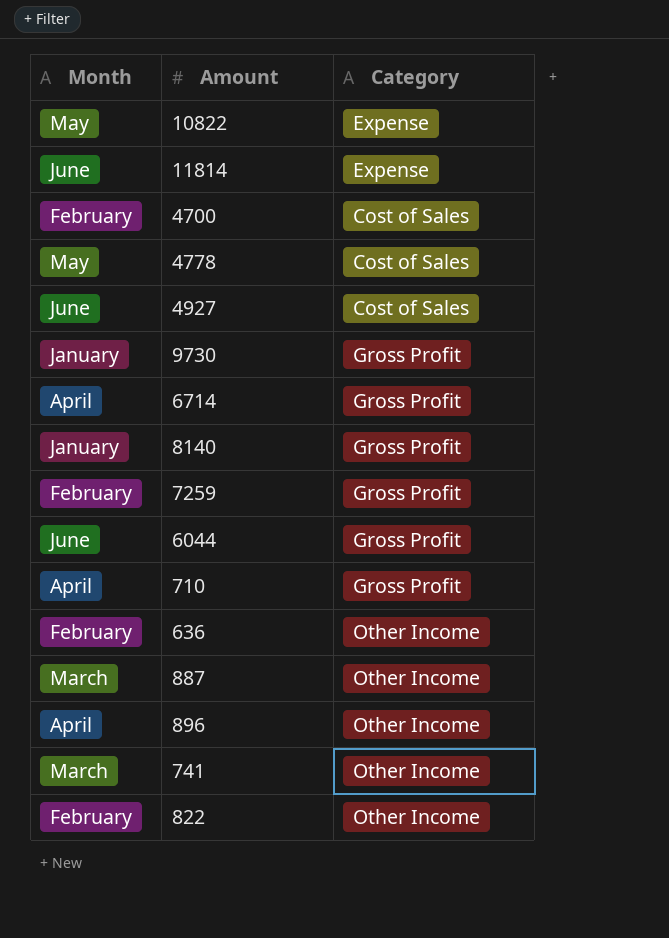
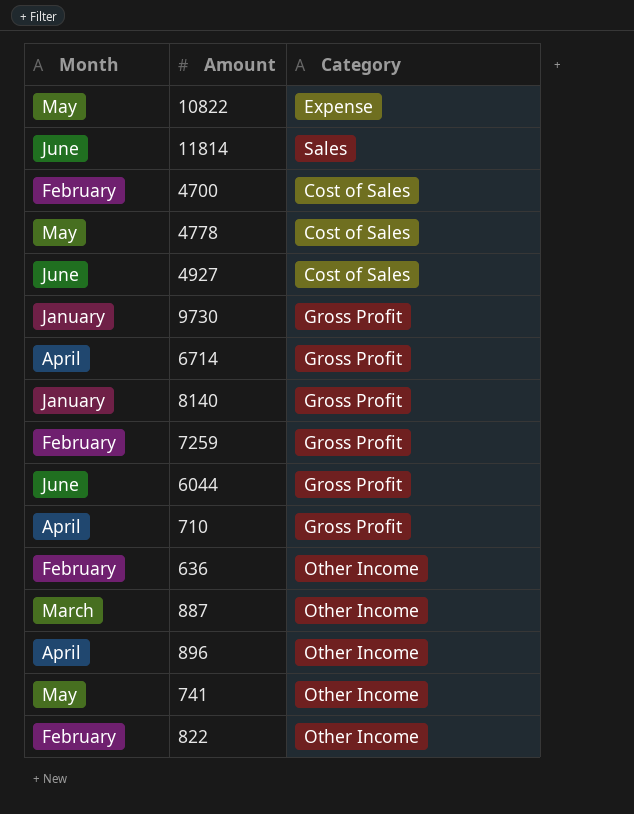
11814 | Category: Expense -> Sales
741 | Month: March -> May

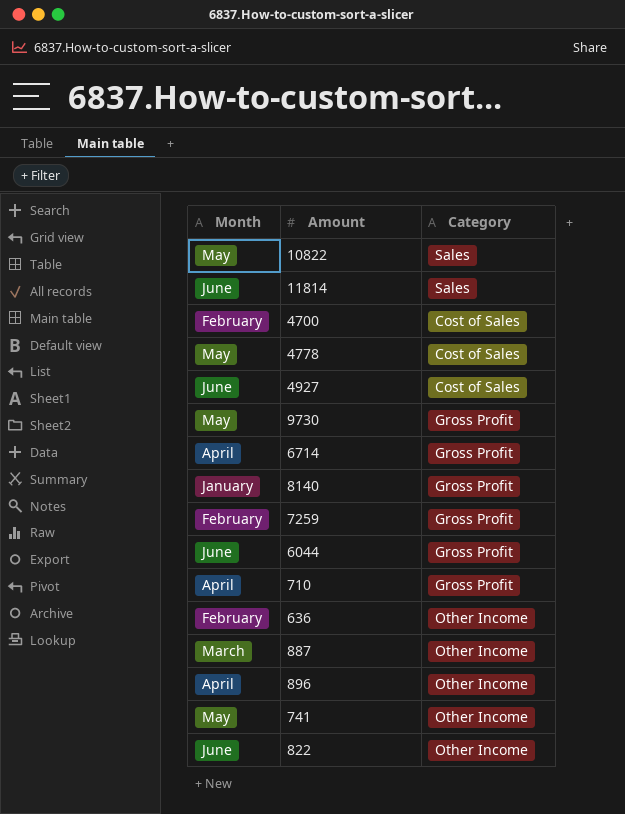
10822 | Category: Expense -> Sales
9730 | Month: January -> May
822 | Month: February -> June

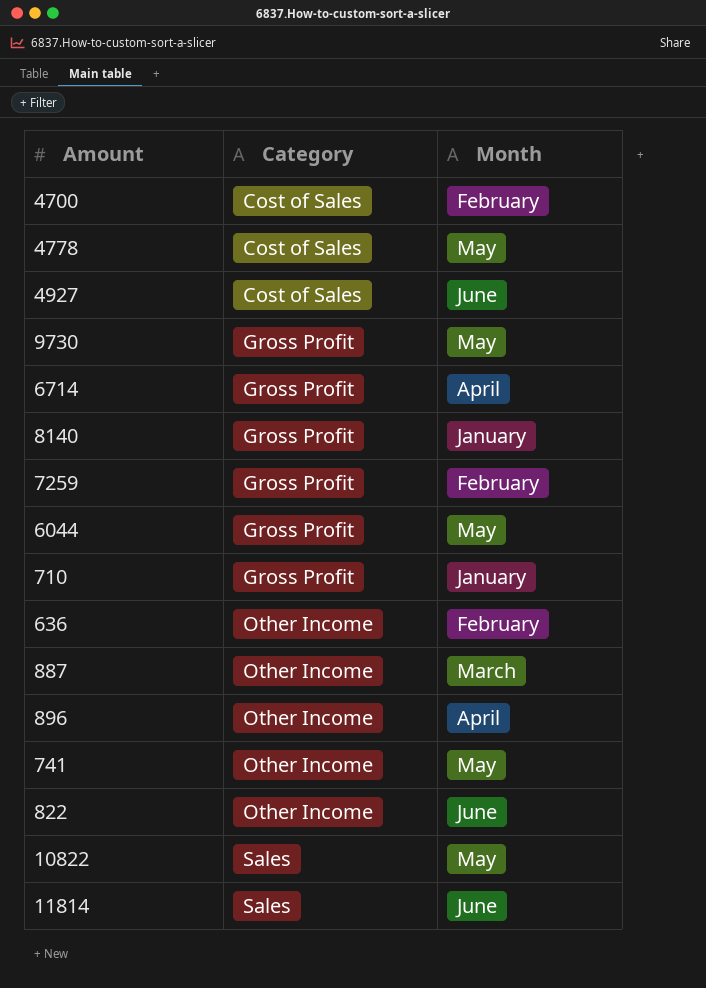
row order: none -> Category ascending
column Month | position: 1 -> 3
6044 | Month: June -> May
710 | Month: April -> January

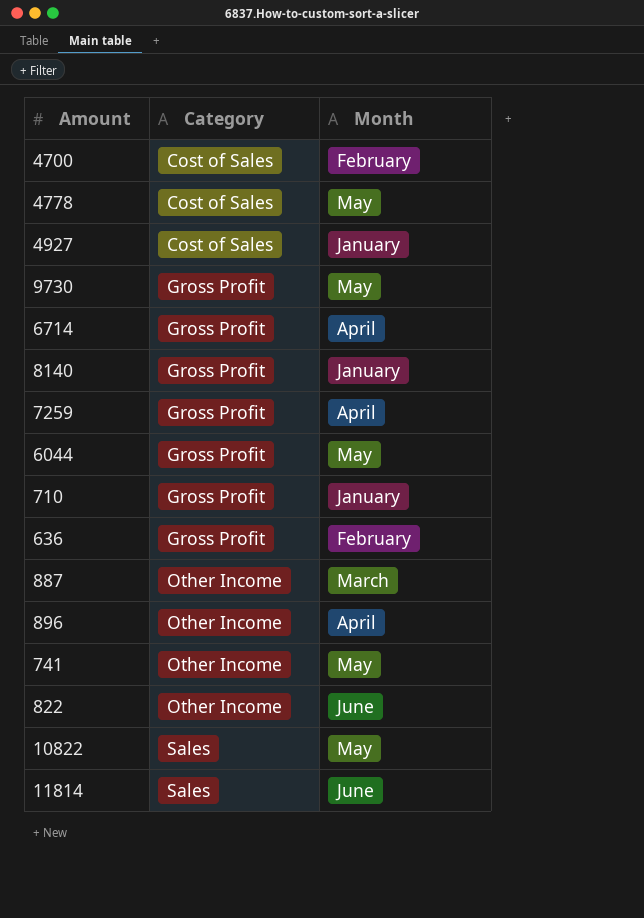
4927 | Month: June -> January
7259 | Month: February -> April
636 | Category: Other Income -> Gross Profit

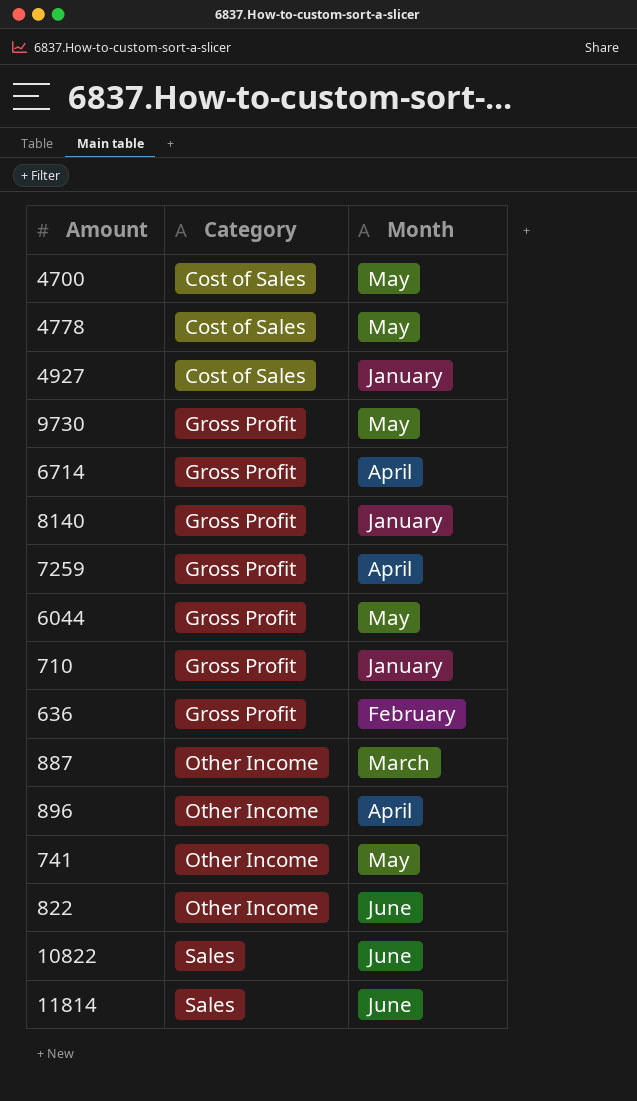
4700 | Month: February -> May
10822 | Month: May -> June

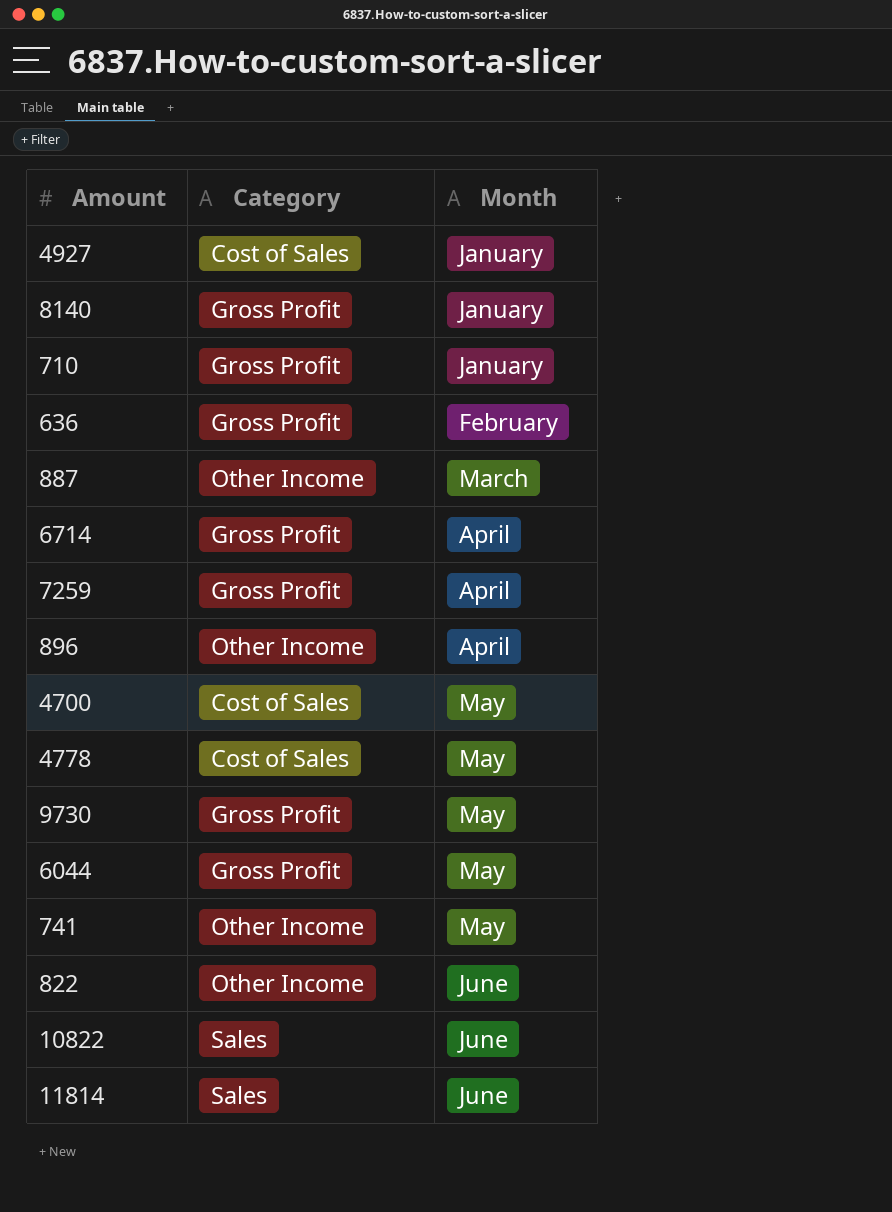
row order: Category ascending -> Month ascending

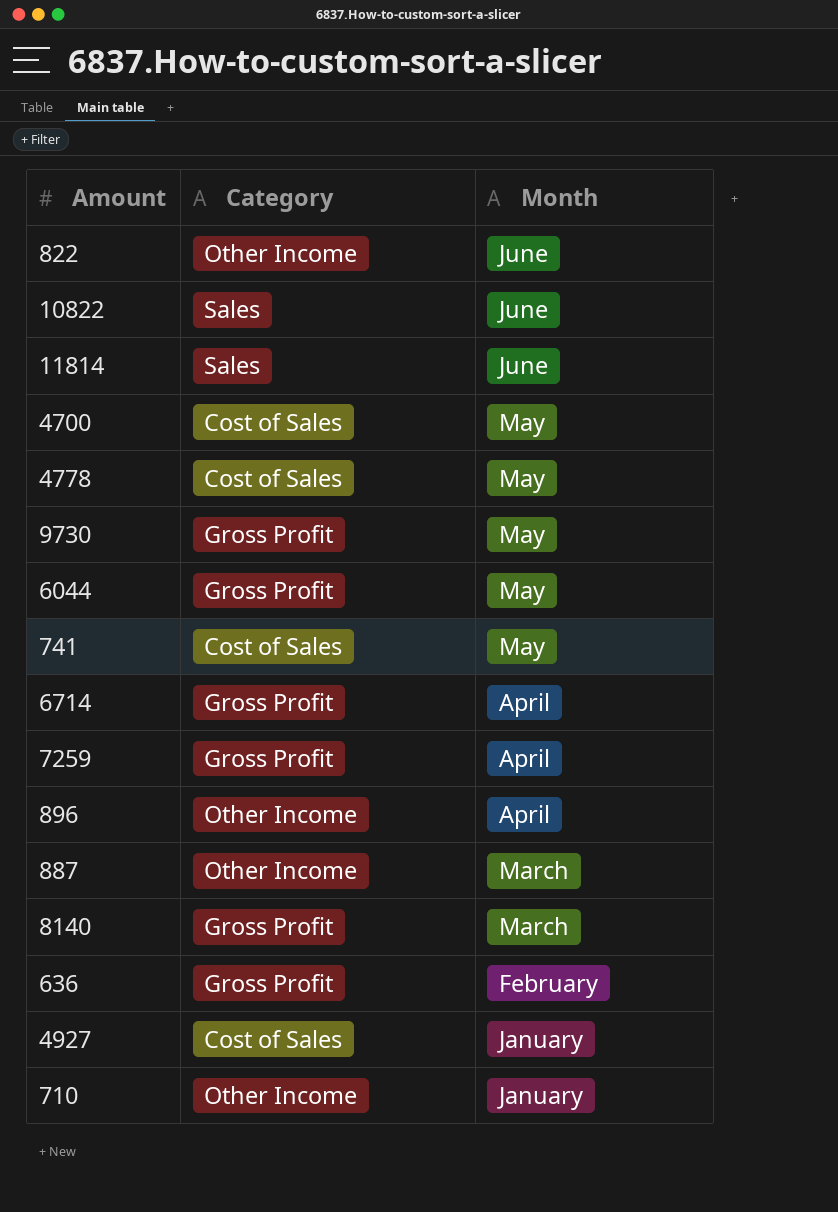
row order: Month ascending -> Month descending
741 | Category: Other Income -> Cost of Sales
8140 | Month: January -> March
710 | Category: Gross Profit -> Other Income

